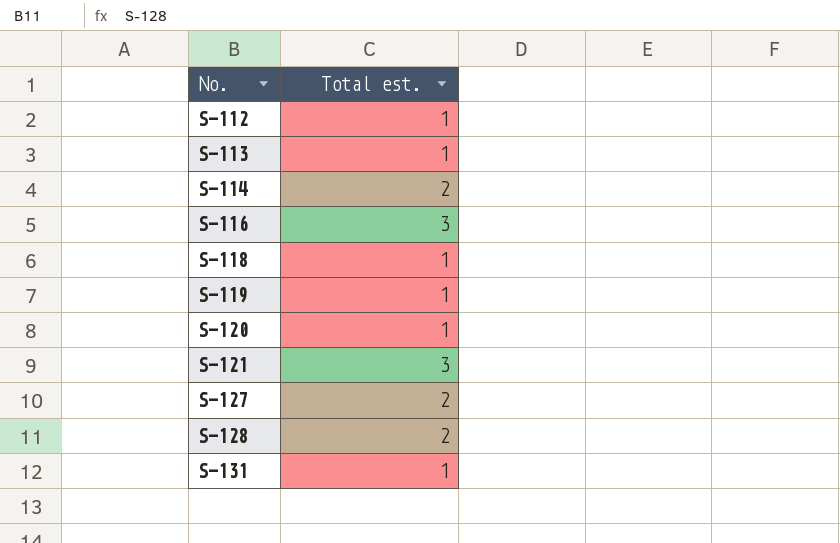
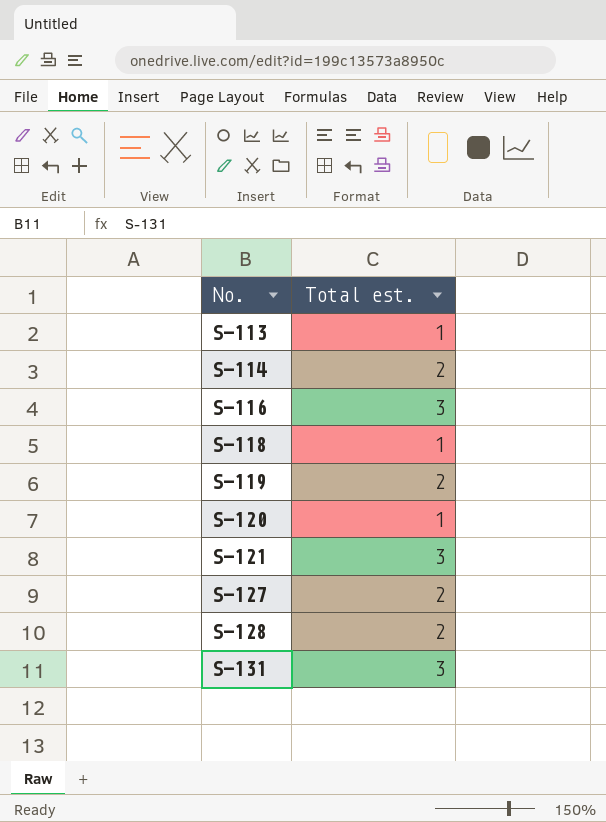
row S-112: 1 -> none
S-119 | Total est.: 1 -> 2
S-131 | Total est.: 1 -> 3

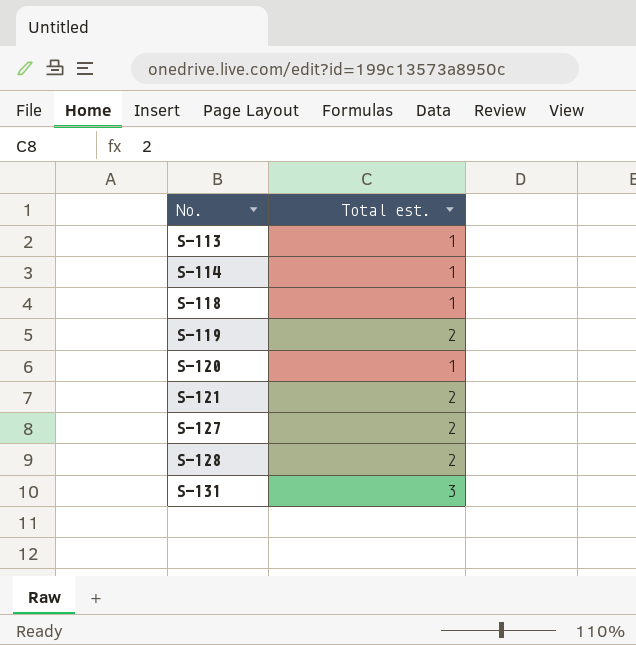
row S-116: 3 -> none
S-114 | Total est.: 2 -> 1
S-121 | Total est.: 3 -> 2

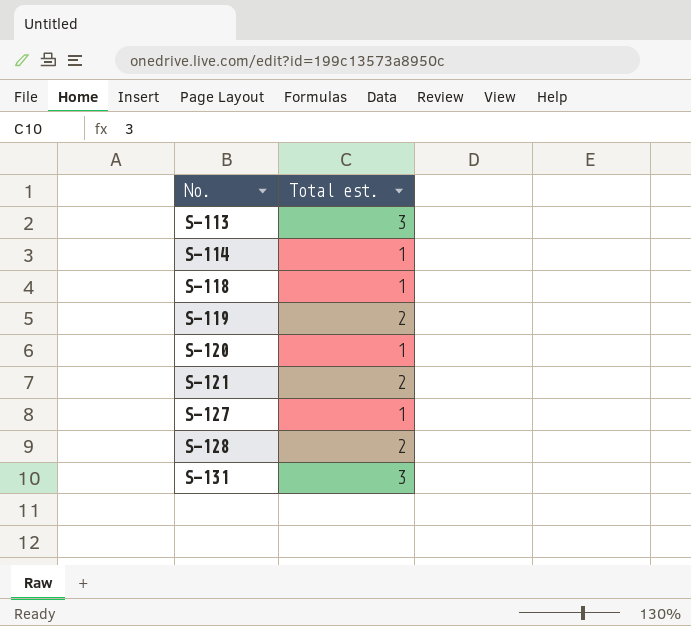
S-113 | Total est.: 1 -> 3
S-127 | Total est.: 2 -> 1

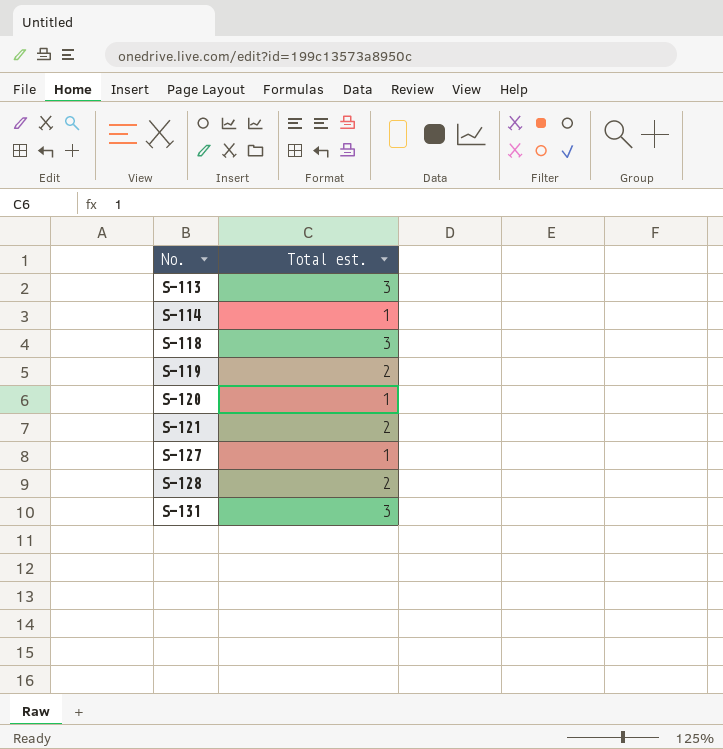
S-118 | Total est.: 1 -> 3

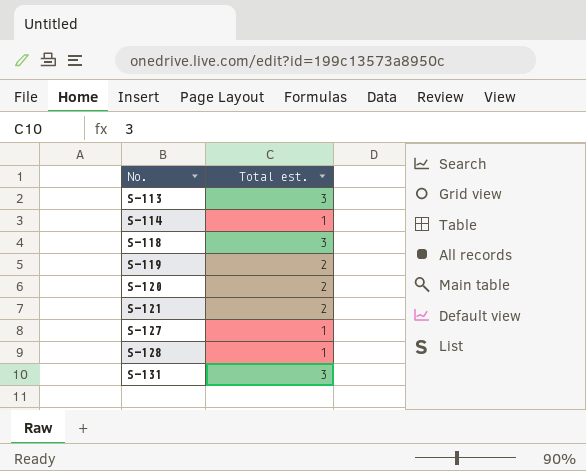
S-120 | Total est.: 1 -> 2
S-128 | Total est.: 2 -> 1

